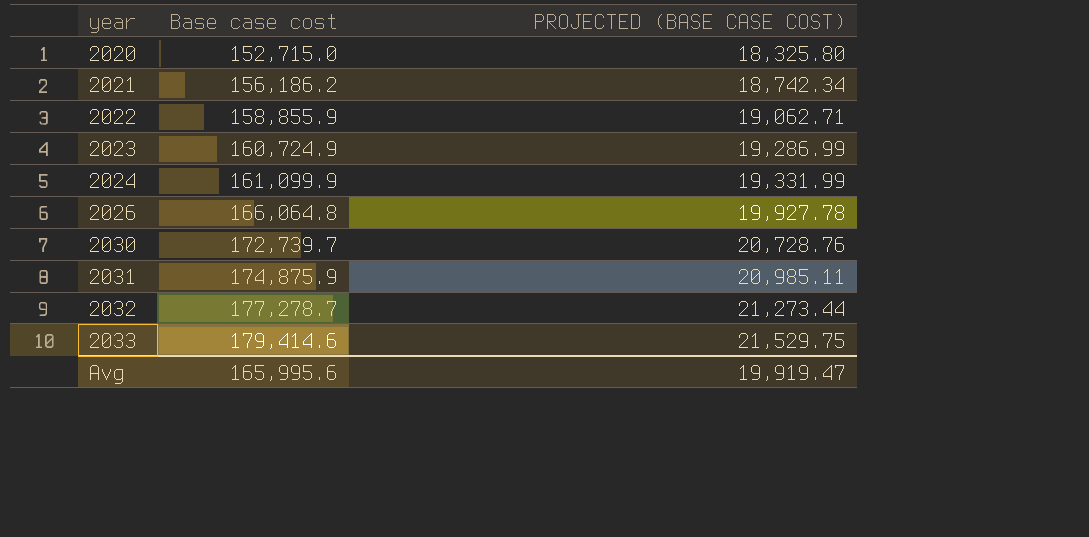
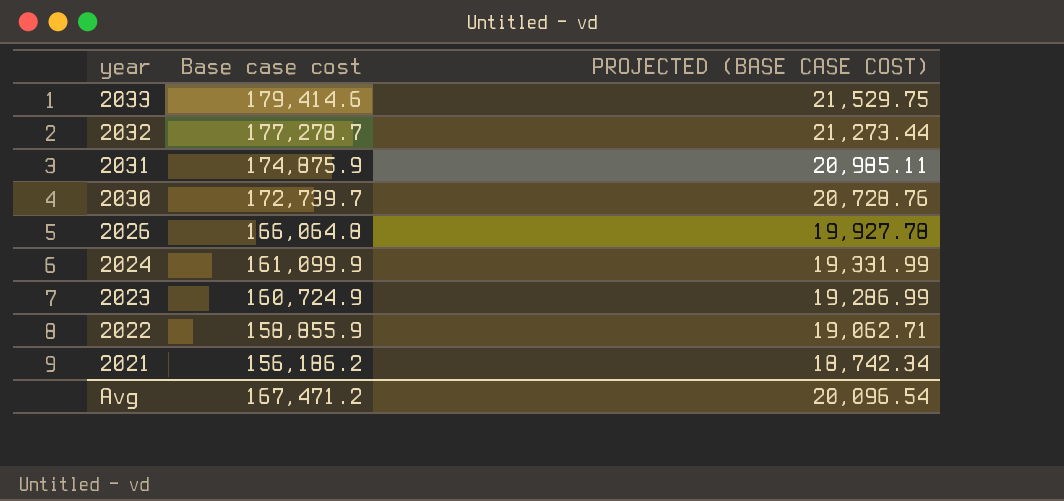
row order: year ascending -> year descending
row 2020: 152,715.0 | 18,325.80 -> none
Avg | Base case cost: 165,995.6 -> 167,471.2
Avg | PROJECTED (BASE CASE COST): 19,919.47 -> 20,096.54

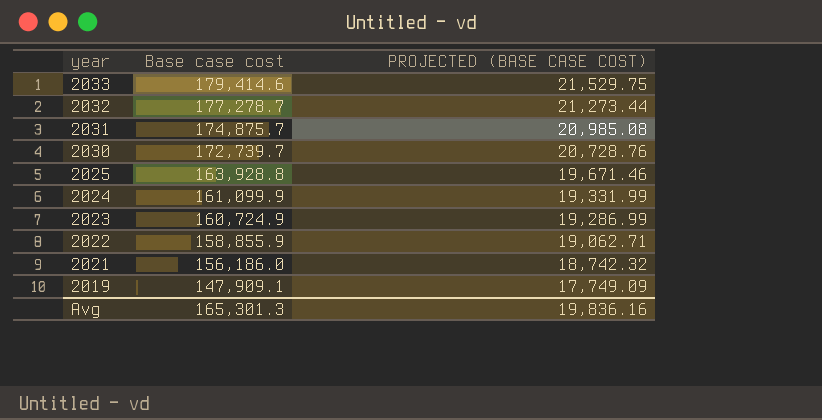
row 2026: 166,064.8 | 19,927.78 -> none
2031 | Base case cost: 174,875.9 -> 174,875.7
2031 | PROJECTED (BASE CASE COST): 20,985.11 -> 20,985.08
row 2025: none -> 163,928.8 | 19,671.46
2021 | Base case cost: 156,186.2 -> 156,186.0
2021 | PROJECTED (BASE CASE COST): 18,742.34 -> 18,742.32
row 2019: none -> 147,909.1 | 17,749.09
Avg | Base case cost: 167,471.2 -> 165,301.3
Avg | PROJECTED (BASE CASE COST): 20,096.54 -> 19,836.16

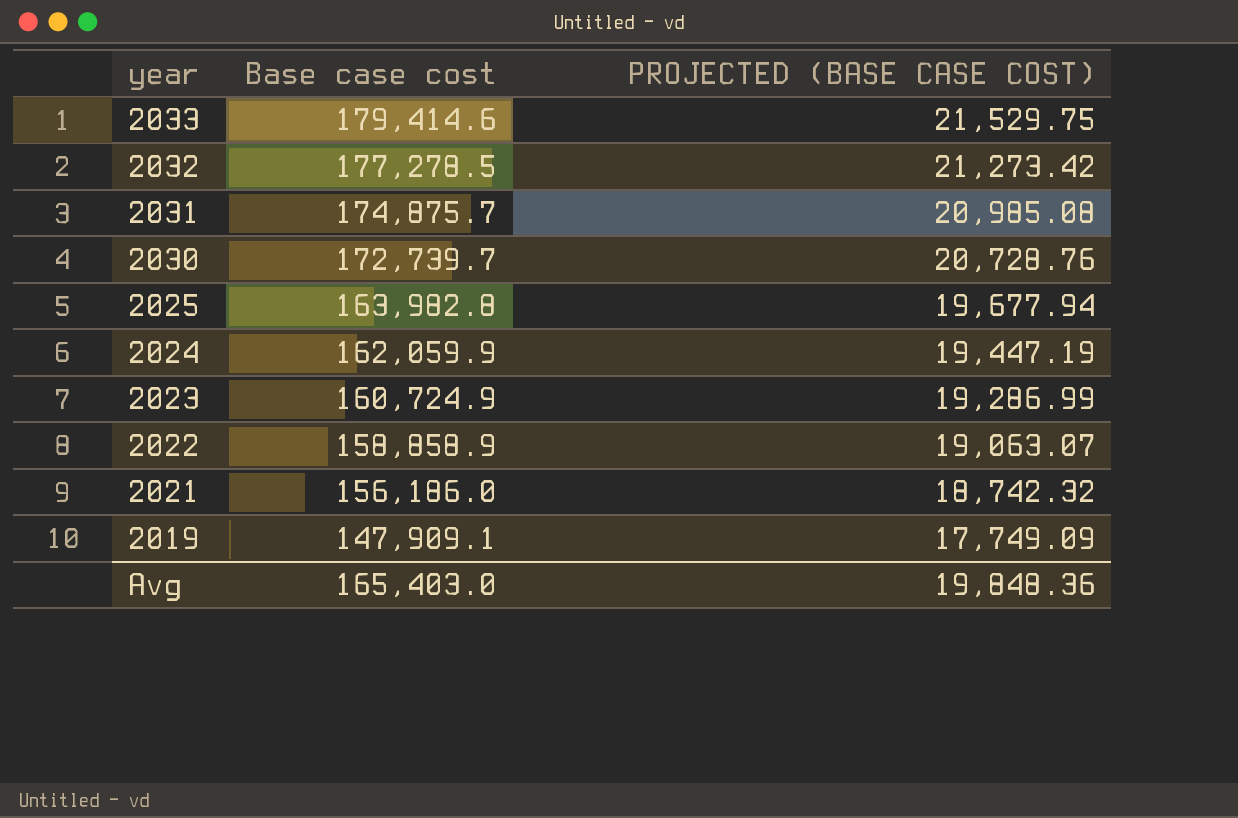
2032 | Base case cost: 177,278.7 -> 177,278.5
2032 | PROJECTED (BASE CASE COST): 21,273.44 -> 21,273.42
2025 | Base case cost: 163,928.8 -> 163,982.8
2025 | PROJECTED (BASE CASE COST): 19,671.46 -> 19,677.94
2024 | Base case cost: 161,099.9 -> 162,059.9
2024 | PROJECTED (BASE CASE COST): 19,331.99 -> 19,447.19
2022 | Base case cost: 158,855.9 -> 158,858.9
2022 | PROJECTED (BASE CASE COST): 19,062.71 -> 19,063.07
Avg | Base case cost: 165,301.3 -> 165,403.0
Avg | PROJECTED (BASE CASE COST): 19,836.16 -> 19,848.36

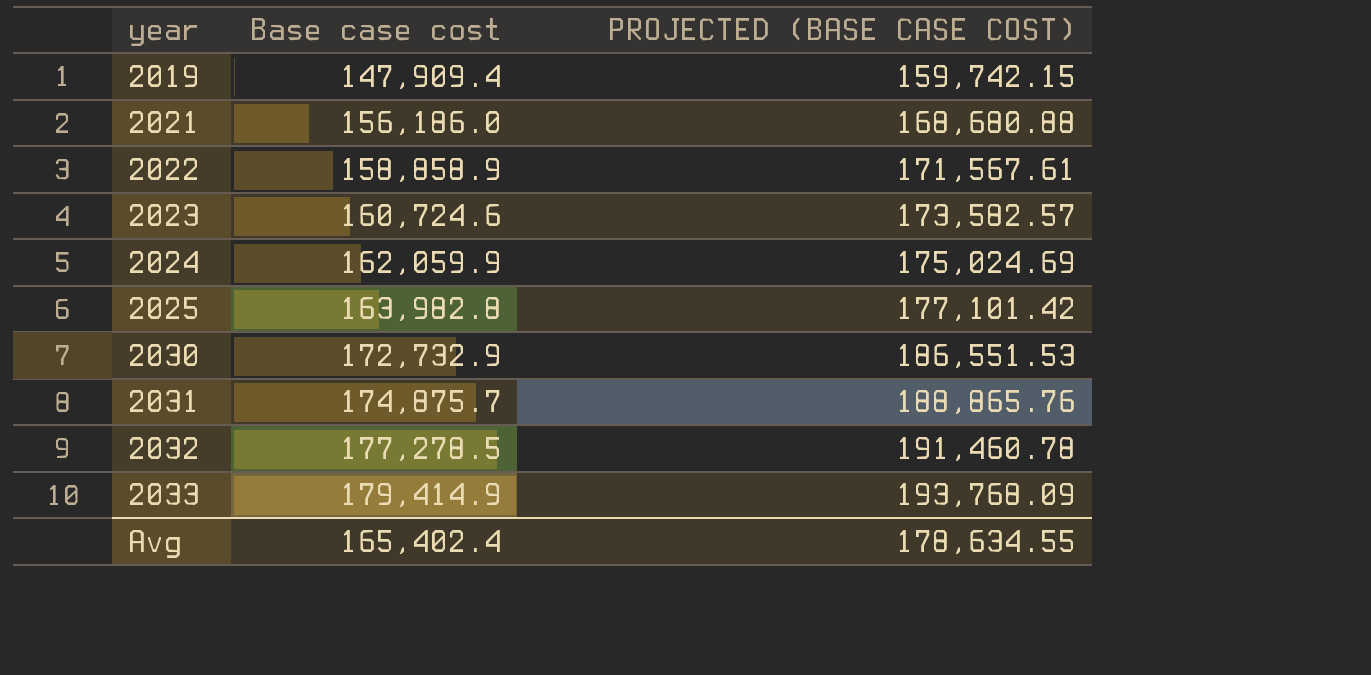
row order: year descending -> year ascending
column PROJECTED (BASE CASE COST) | formula: [Base case cost] * 0.12 -> [Base case cost] * 1.08
2019 | Base case cost: 147,909.1 -> 147,909.4
2023 | Base case cost: 160,724.9 -> 160,724.6
2030 | Base case cost: 172,739.7 -> 172,732.9
2033 | Base case cost: 179,414.6 -> 179,414.9
Avg | Base case cost: 165,403.0 -> 165,402.4
Avg | PROJECTED (BASE CASE COST): 19,848.36 -> 178,634.55

